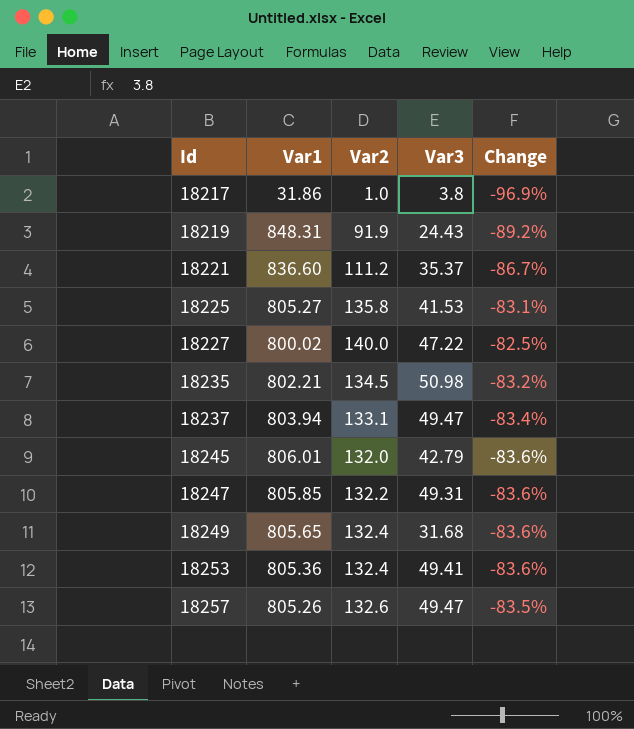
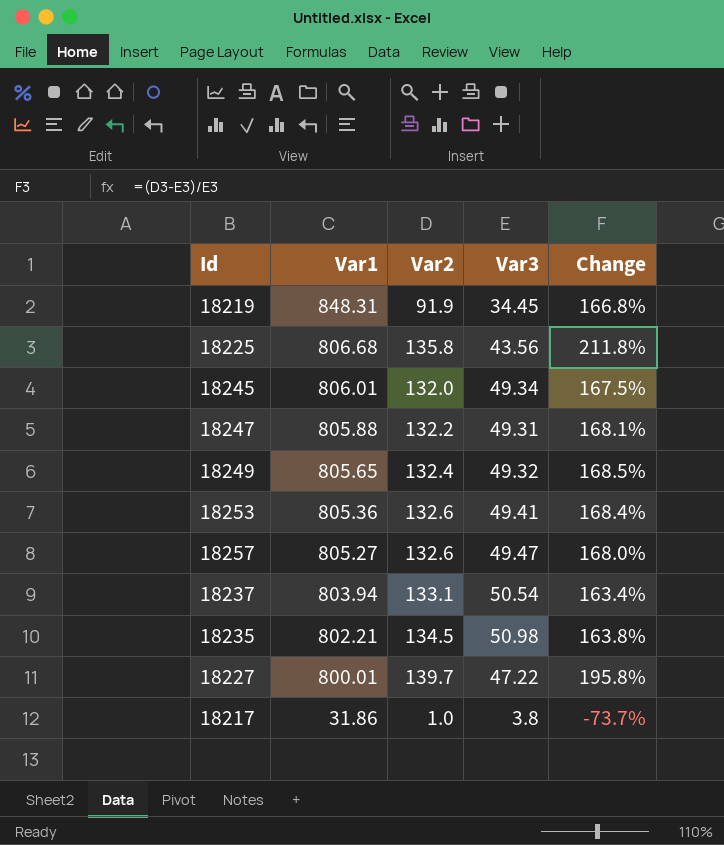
row order: Id ascending -> Var1 descending
column Change | formula: ([Var2] - [Var1]) / [Var1] -> ([Var2] - [Var3]) / [Var3]
row 18221: 836.60 | 111.2 | 35.37 | -86.7% -> none
18219 | Var3: 24.43 -> 34.45
18225 | Var1: 805.27 -> 806.68
18225 | Var3: 41.53 -> 43.56
18245 | Var3: 42.79 -> 49.34
18247 | Var1: 805.85 -> 805.88
18249 | Var3: 31.68 -> 49.32
18253 | Var2: 132.4 -> 132.6
18257 | Var1: 805.26 -> 805.27
18237 | Var3: 49.47 -> 50.54
18227 | Var1: 800.02 -> 800.01
18227 | Var2: 140.0 -> 139.7

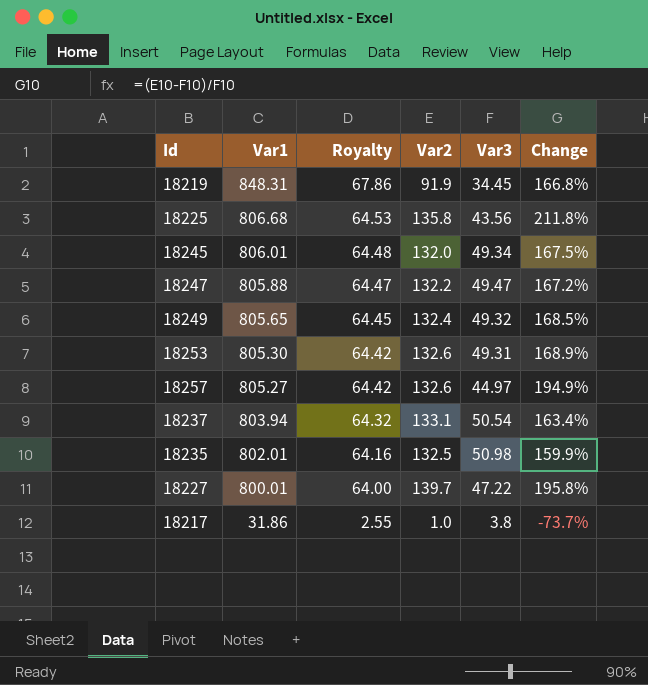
column Royalty | formula: none -> [Var1] * 0.08
18247 | Var3: 49.31 -> 49.47
18247 | Change: 168.1% -> 167.2%
18253 | Var1: 805.36 -> 805.30
18253 | Var3: 49.41 -> 49.31
18253 | Change: 168.4% -> 168.9%
18257 | Var3: 49.47 -> 44.97
18257 | Change: 168.0% -> 194.9%
18235 | Var1: 802.21 -> 802.01
18235 | Var2: 134.5 -> 132.5
18235 | Change: 163.8% -> 159.9%

